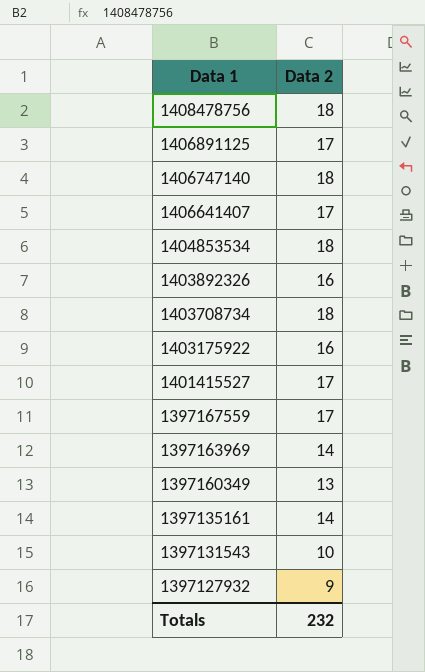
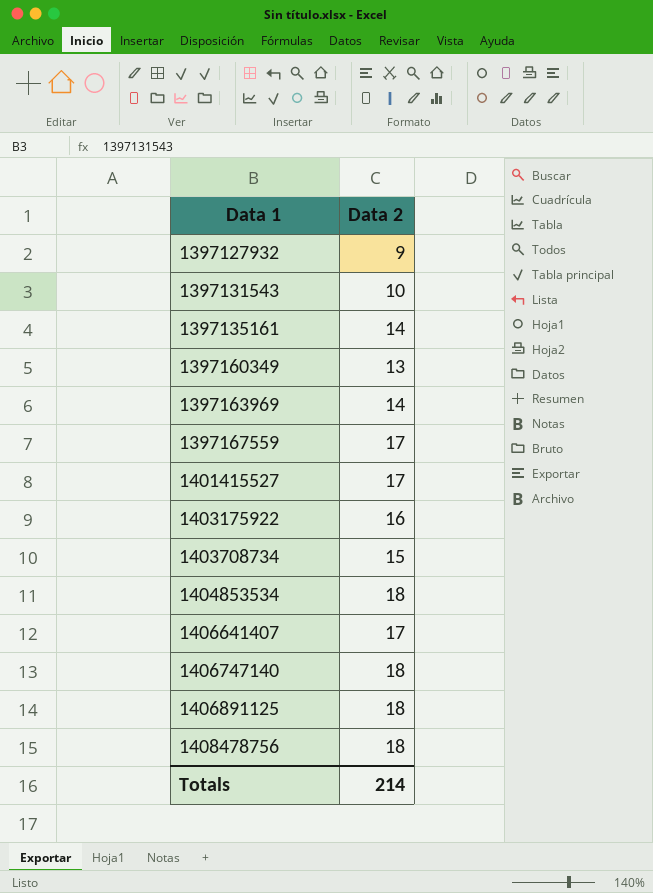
row order: Data 1 descending -> Data 1 ascending
row 1403892326: 16 -> none
1403708734 | Data 2: 18 -> 15
1406891125 | Data 2: 17 -> 18
Totals | Data 2: 232 -> 214

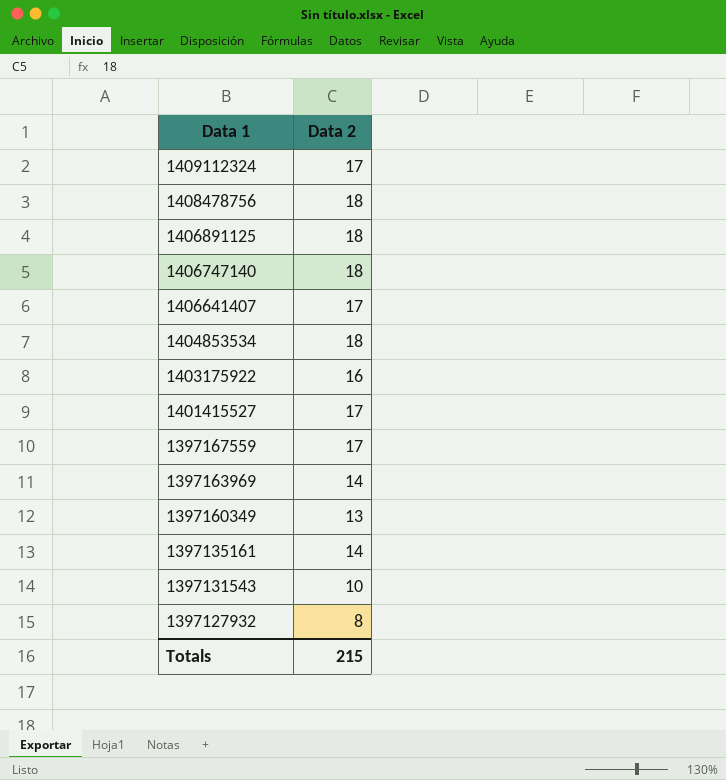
row order: Data 1 ascending -> Data 1 descending
row 1403708734: 15 -> none
row 1409112324: none -> 17
1397127932 | Data 2: 9 -> 8
Totals | Data 2: 214 -> 215

